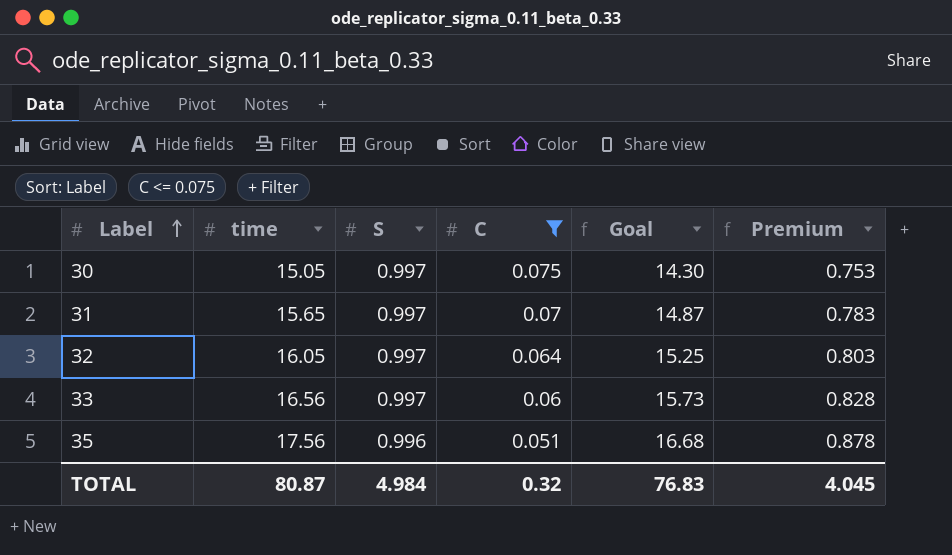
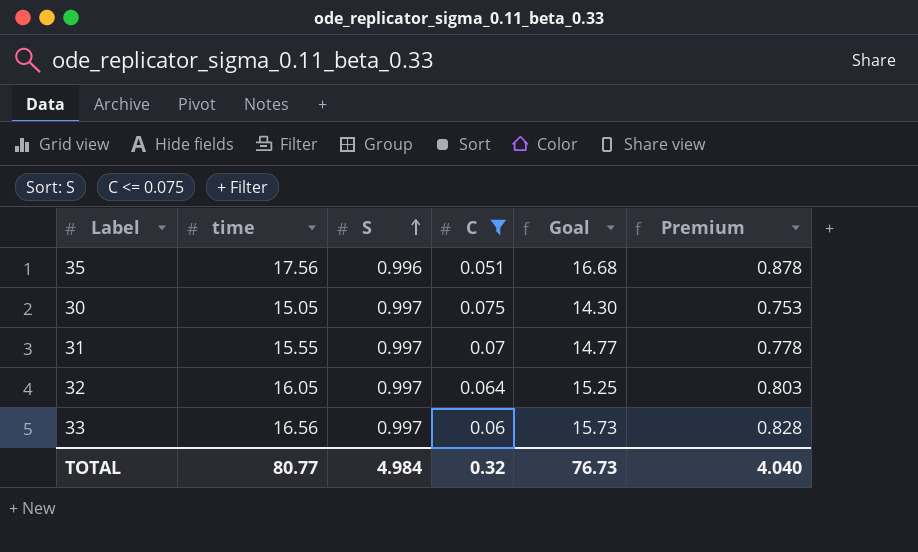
row order: Label ascending -> S ascending
31 | time: 15.65 -> 15.55
31 | Goal: 14.87 -> 14.77
31 | Premium: 0.783 -> 0.778
TOTAL | time: 80.87 -> 80.77
TOTAL | Goal: 76.83 -> 76.73
TOTAL | Premium: 4.045 -> 4.040

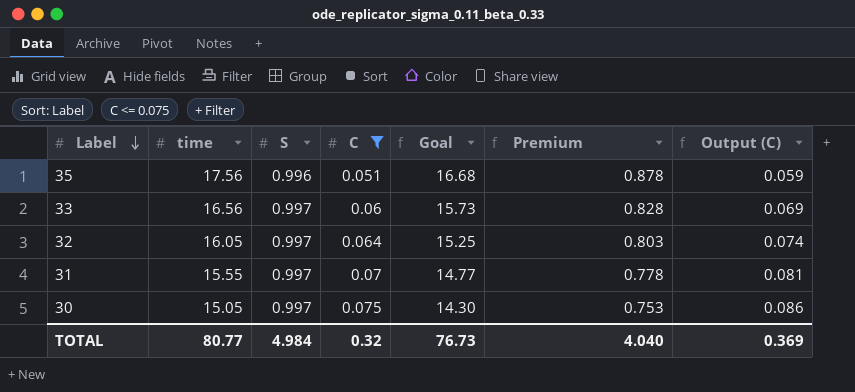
row order: S ascending -> Label descending
column Output (C) | formula: none -> [C] * 1.15

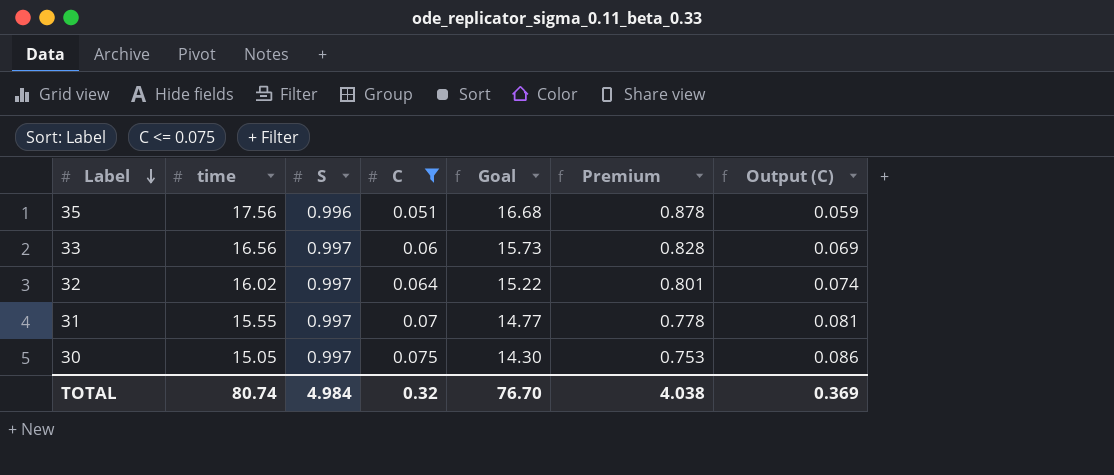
32 | time: 16.05 -> 16.02
32 | Goal: 15.25 -> 15.22
32 | Premium: 0.803 -> 0.801
TOTAL | time: 80.77 -> 80.74
TOTAL | Goal: 76.73 -> 76.70
TOTAL | Premium: 4.040 -> 4.038

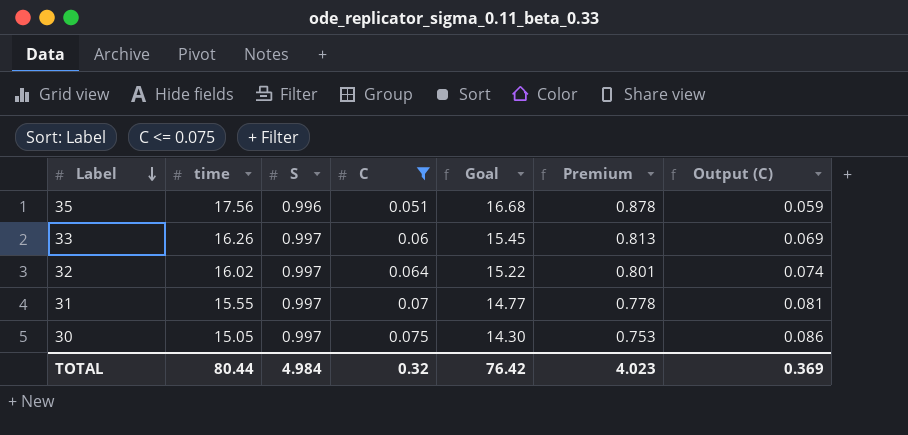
33 | time: 16.56 -> 16.26
33 | Goal: 15.73 -> 15.45
33 | Premium: 0.828 -> 0.813
TOTAL | time: 80.74 -> 80.44
TOTAL | Goal: 76.70 -> 76.42
TOTAL | Premium: 4.038 -> 4.023

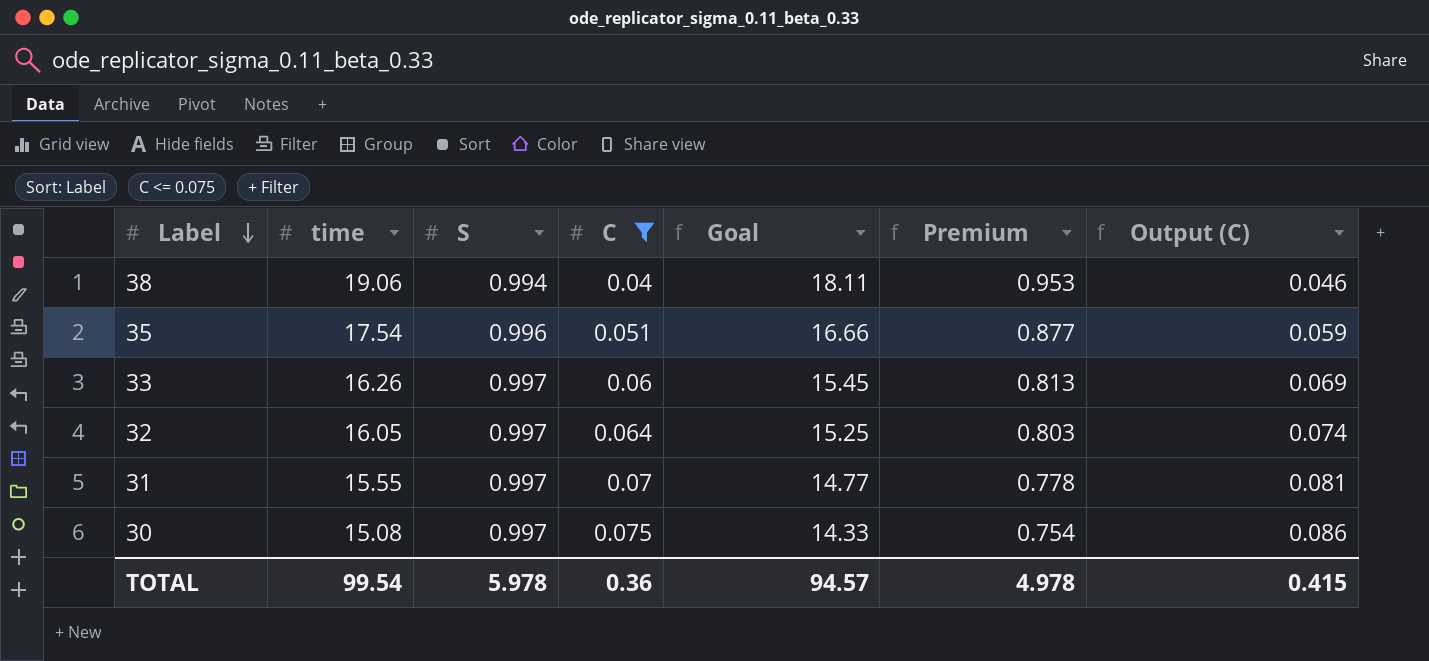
row 38: none -> 19.06 | 0.994 | 0.04 | 18.11 | 0.953 | 0.046
35 | time: 17.56 -> 17.54
35 | Goal: 16.68 -> 16.66
35 | Premium: 0.878 -> 0.877
32 | time: 16.02 -> 16.05
32 | Goal: 15.22 -> 15.25
32 | Premium: 0.801 -> 0.803
30 | time: 15.05 -> 15.08
30 | Goal: 14.30 -> 14.33
30 | Premium: 0.753 -> 0.754
TOTAL | time: 80.44 -> 99.54
TOTAL | S: 4.984 -> 5.978
TOTAL | C: 0.32 -> 0.36
TOTAL | Goal: 76.42 -> 94.57
TOTAL | Premium: 4.023 -> 4.978
TOTAL | Output (C): 0.369 -> 0.415

